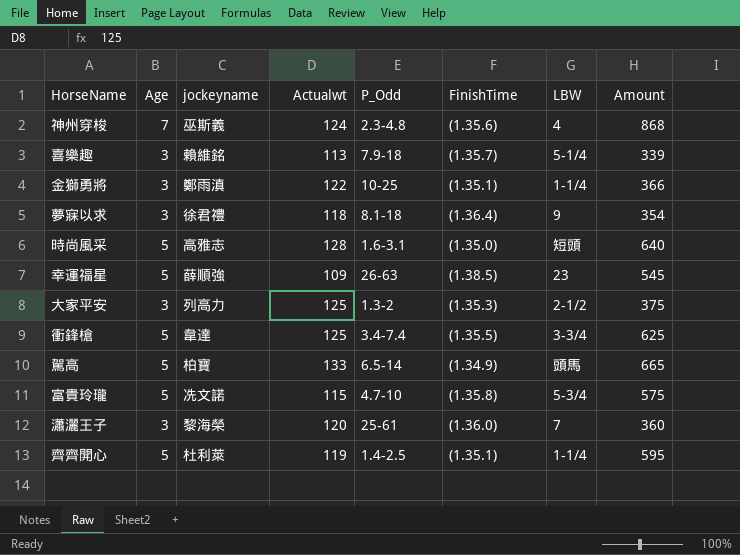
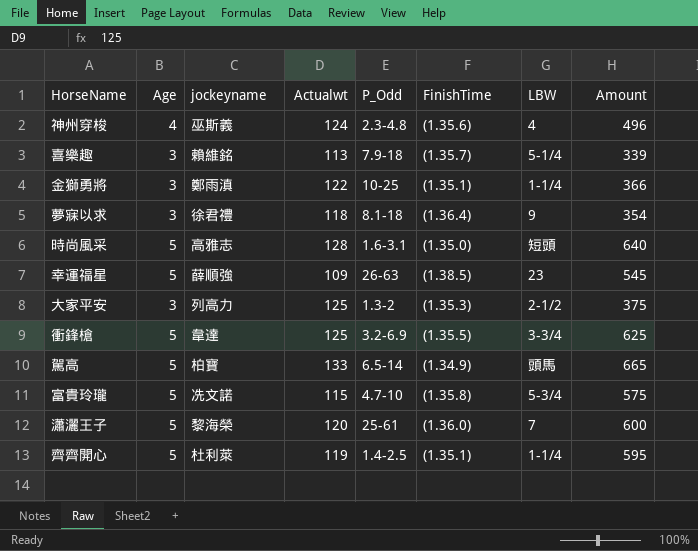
神州穿梭 | Age: 7 -> 4
神州穿梭 | Amount: 868 -> 496
衝鋒槍 | P_Odd: 3.4-7.4 -> 3.2-6.9
瀟灑王子 | Age: 3 -> 5
瀟灑王子 | Amount: 360 -> 600

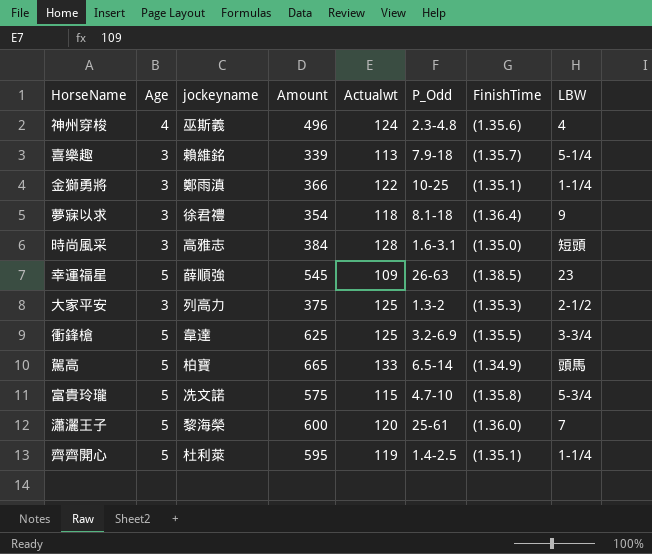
column Amount | position: 8 -> 4
時尚風采 | Age: 5 -> 3
時尚風采 | Amount: 640 -> 384

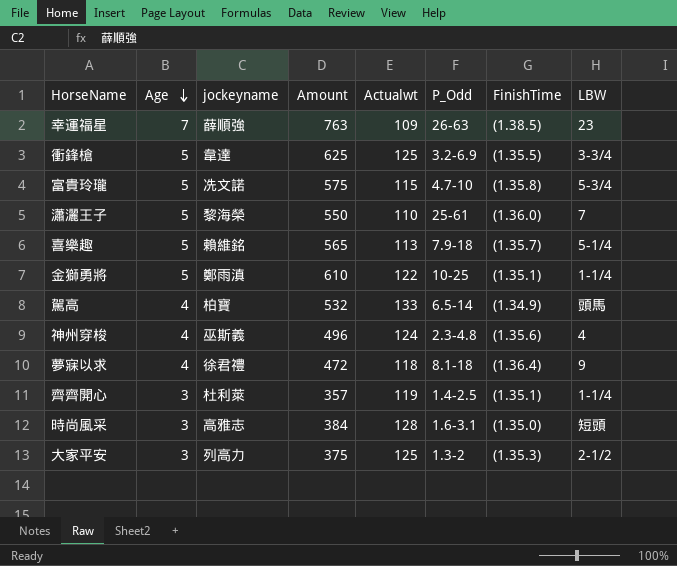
row order: none -> Age descending
幸運福星 | Age: 5 -> 7
幸運福星 | Amount: 545 -> 763
瀟灑王子 | Amount: 600 -> 550
瀟灑王子 | Actualwt: 120 -> 110
喜樂趣 | Age: 3 -> 5
喜樂趣 | Amount: 339 -> 565
金獅勇將 | Age: 3 -> 5
金獅勇將 | Amount: 366 -> 610
駕高 | Age: 5 -> 4
駕高 | Amount: 665 -> 532
夢寐以求 | Age: 3 -> 4
夢寐以求 | Amount: 354 -> 472
齊齊開心 | Age: 5 -> 3
齊齊開心 | Amount: 595 -> 357

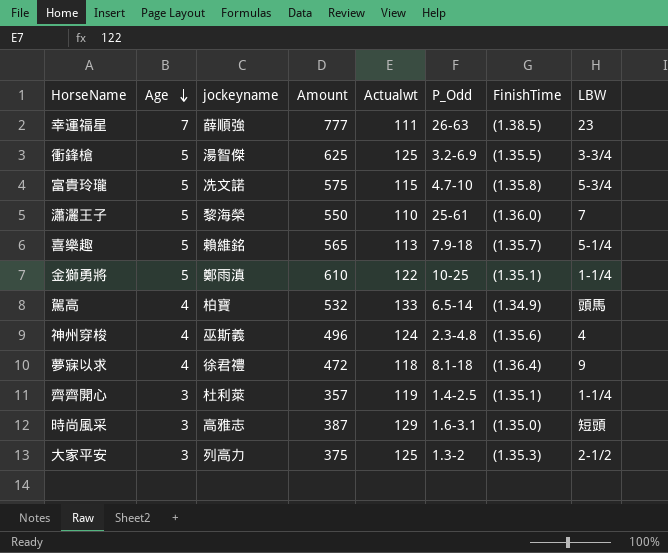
幸運福星 | Amount: 763 -> 777
幸運福星 | Actualwt: 109 -> 111
衝鋒槍 | jockeyname: 韋達 -> 湯智傑
時尚風采 | Amount: 384 -> 387
時尚風采 | Actualwt: 128 -> 129

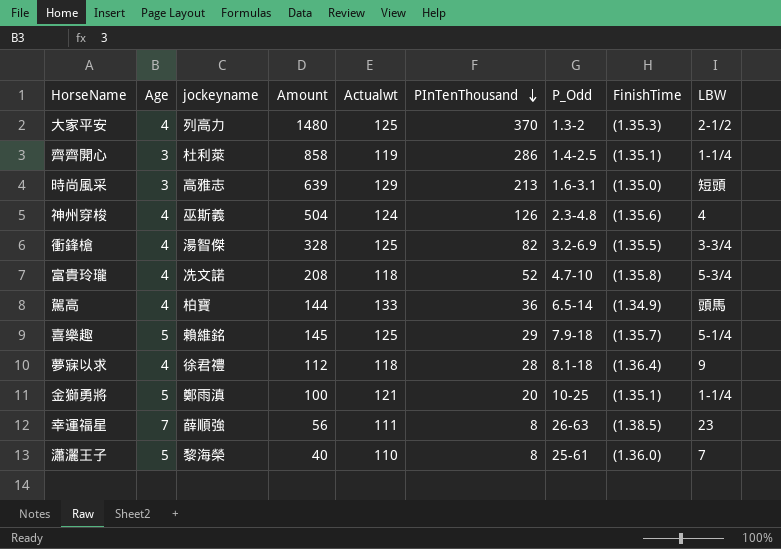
row order: Age descending -> PInTenThousand descending
column Amount | formula: [Age] * [Actualwt] -> [Age] * [PInTenThousand]
column PInTenThousand | position: none -> 6
大家平安 | Age: 3 -> 4
衝鋒槍 | Age: 5 -> 4
富貴玲瓏 | Age: 5 -> 4
富貴玲瓏 | Actualwt: 115 -> 118
喜樂趣 | Actualwt: 113 -> 125
金獅勇將 | Actualwt: 122 -> 121

